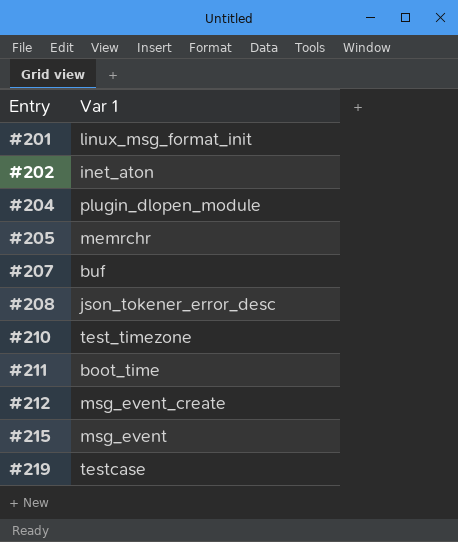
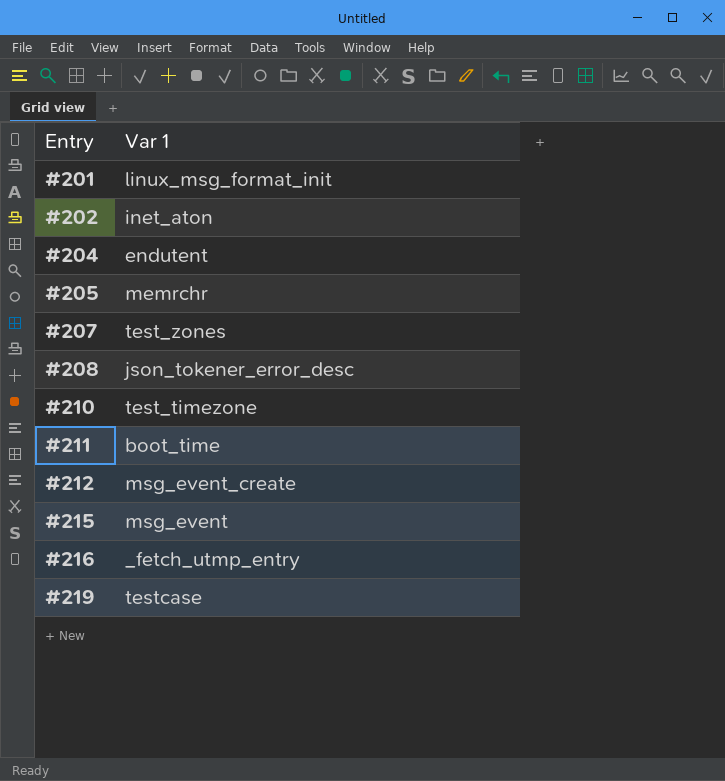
#204 | Var 1: plugin_dlopen_module -> endutent
#207 | Var 1: buf -> test_zones
row #216: none -> _fetch_utmp_entry

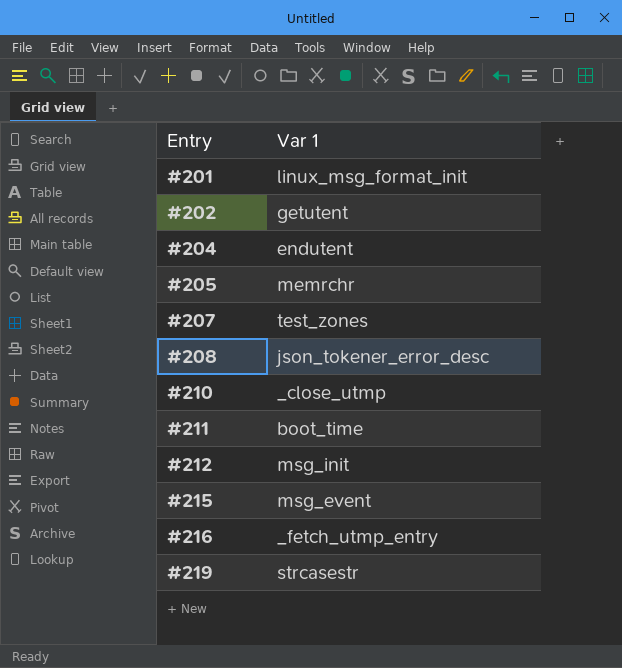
#202 | Var 1: inet_aton -> getutent
#210 | Var 1: test_timezone -> _close_utmp
#212 | Var 1: msg_event_create -> msg_init
#219 | Var 1: testcase -> strcasestr

